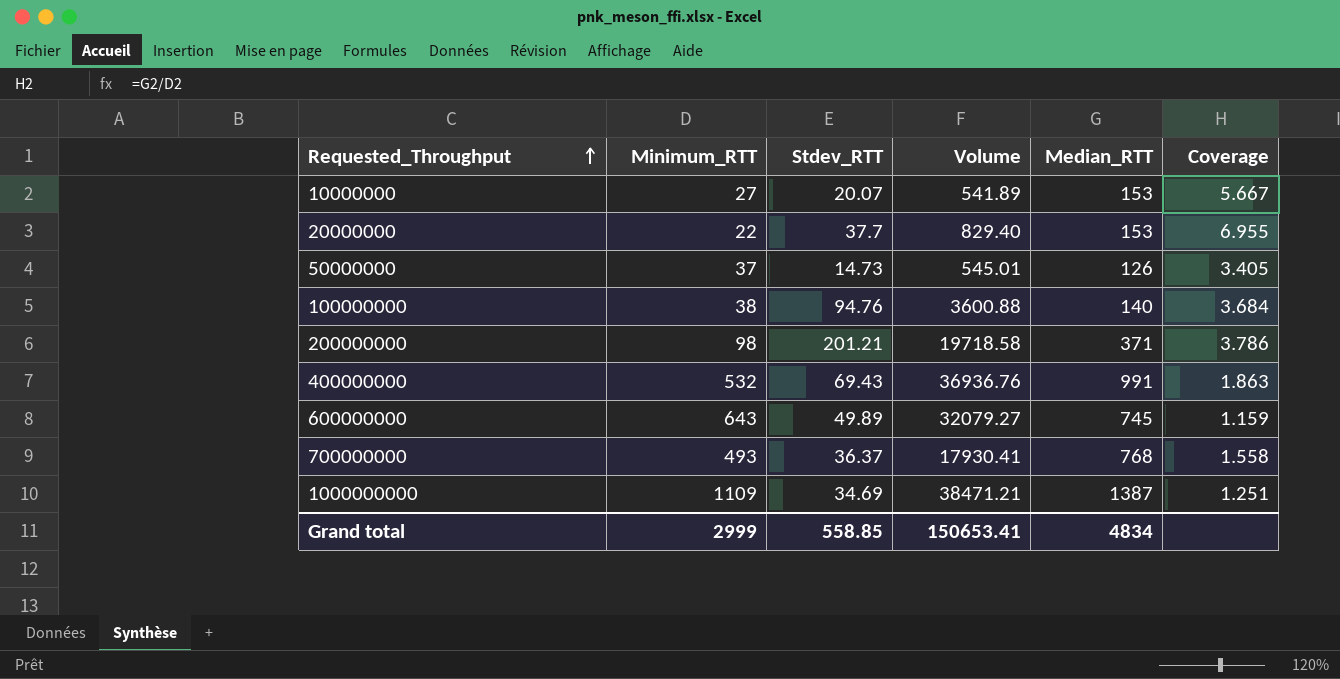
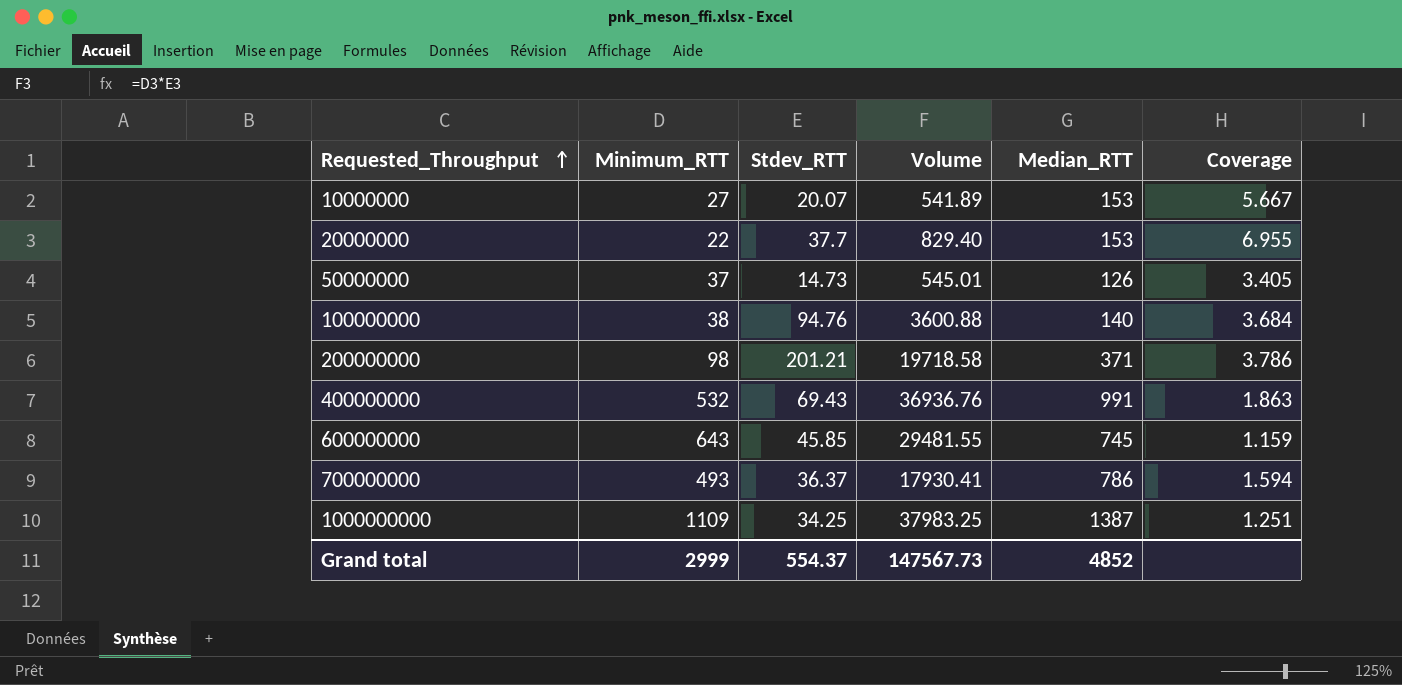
600000000 | Stdev_RTT: 49.89 -> 45.85
600000000 | Volume: 32079.27 -> 29481.55
700000000 | Median_RTT: 768 -> 786
700000000 | Coverage: 1.558 -> 1.594
1000000000 | Stdev_RTT: 34.69 -> 34.25
1000000000 | Volume: 38471.21 -> 37983.25
Grand total | Stdev_RTT: 558.85 -> 554.37
Grand total | Volume: 150653.41 -> 147567.73
Grand total | Median_RTT: 4834 -> 4852

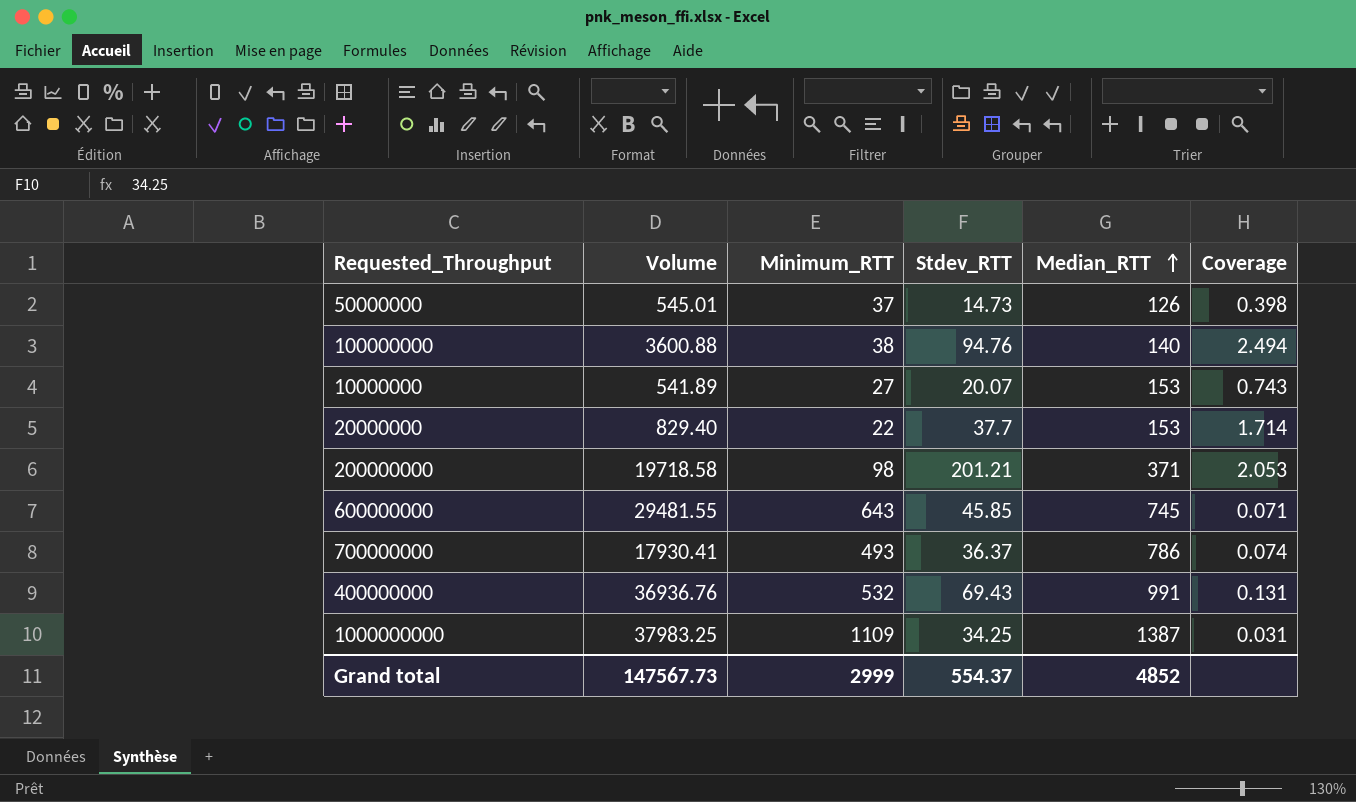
row order: Requested_Throughput ascending -> Median_RTT ascending
column Volume | position: 4 -> 2
column Coverage | formula: [Median_RTT] / [Minimum_RTT] -> [Stdev_RTT] / [Minimum_RTT]

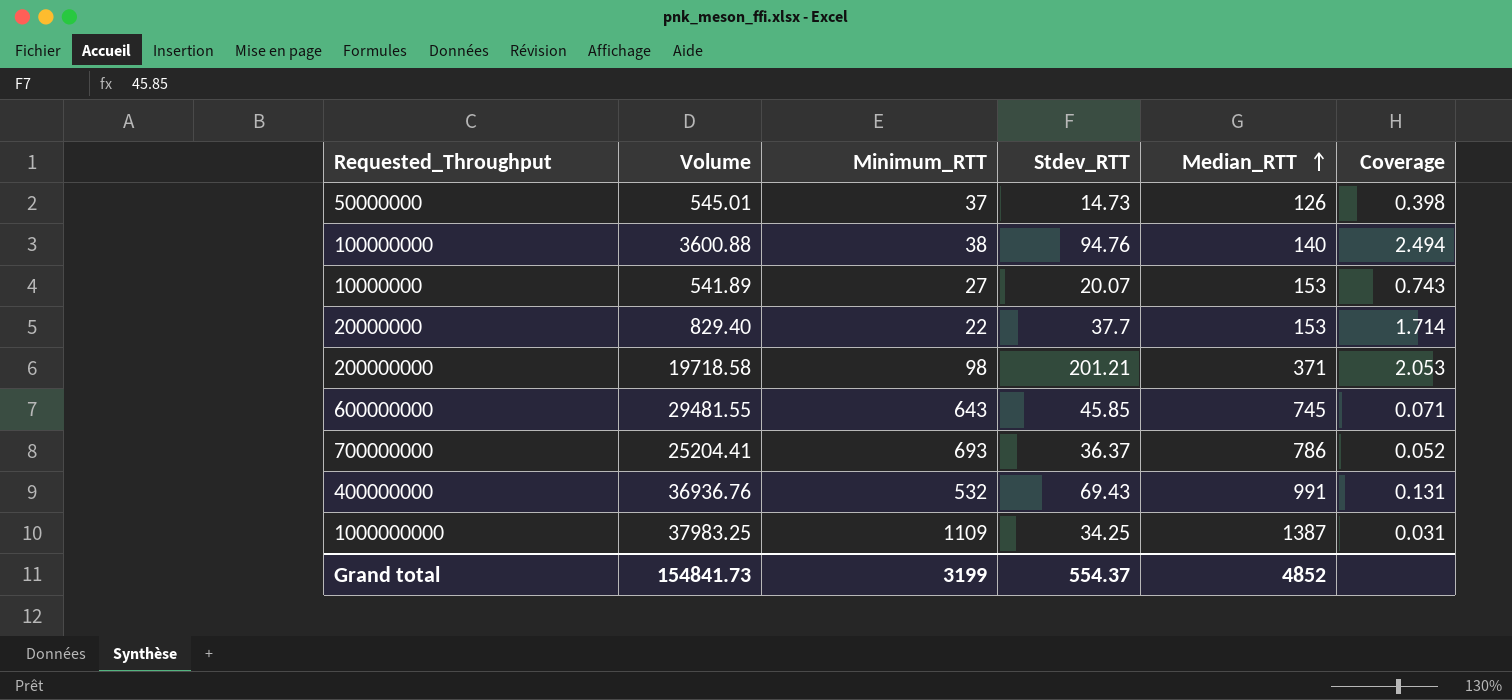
700000000 | Volume: 17930.41 -> 25204.41
700000000 | Minimum_RTT: 493 -> 693
700000000 | Coverage: 0.074 -> 0.052
Grand total | Volume: 147567.73 -> 154841.73
Grand total | Minimum_RTT: 2999 -> 3199

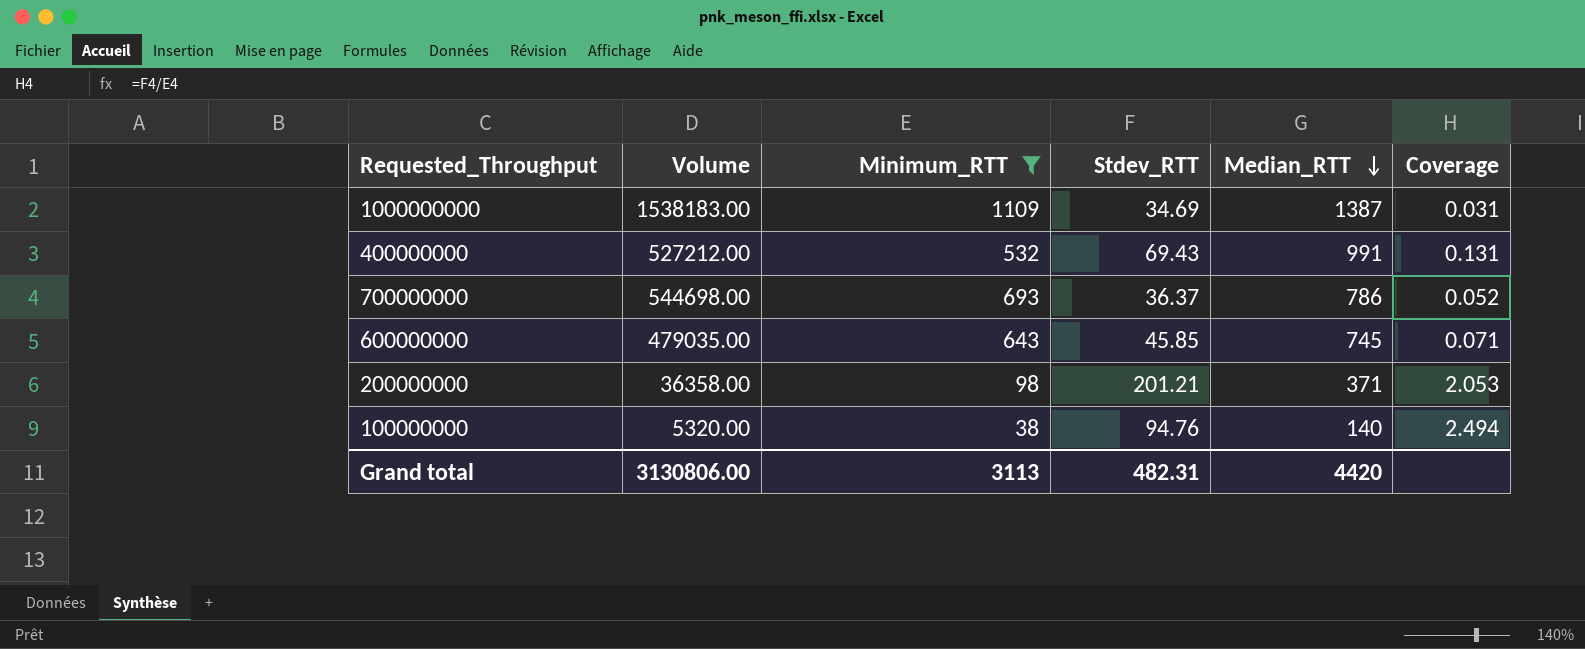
filter: none -> Minimum_RTT >= 38
row order: Median_RTT ascending -> Median_RTT descending
column Volume | formula: [Minimum_RTT] * [Stdev_RTT] -> [Minimum_RTT] * [Median_RTT]
1000000000 | Stdev_RTT: 34.25 -> 34.69
Grand total | Volume: 154841.73 -> 3130806.00
Grand total | Minimum_RTT: 3199 -> 3113
Grand total | Stdev_RTT: 554.37 -> 482.31
Grand total | Median_RTT: 4852 -> 4420

